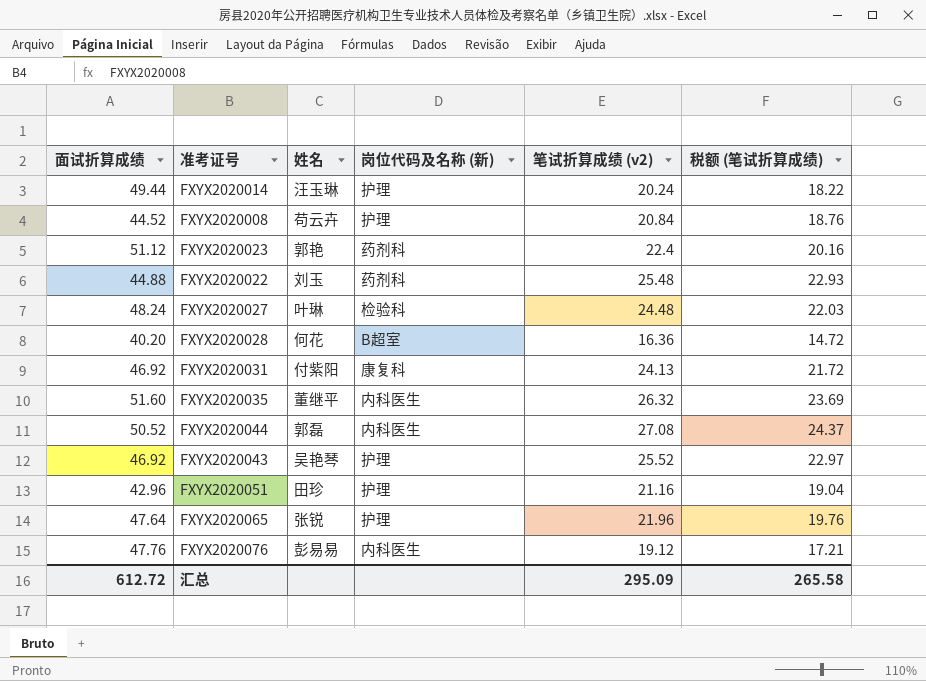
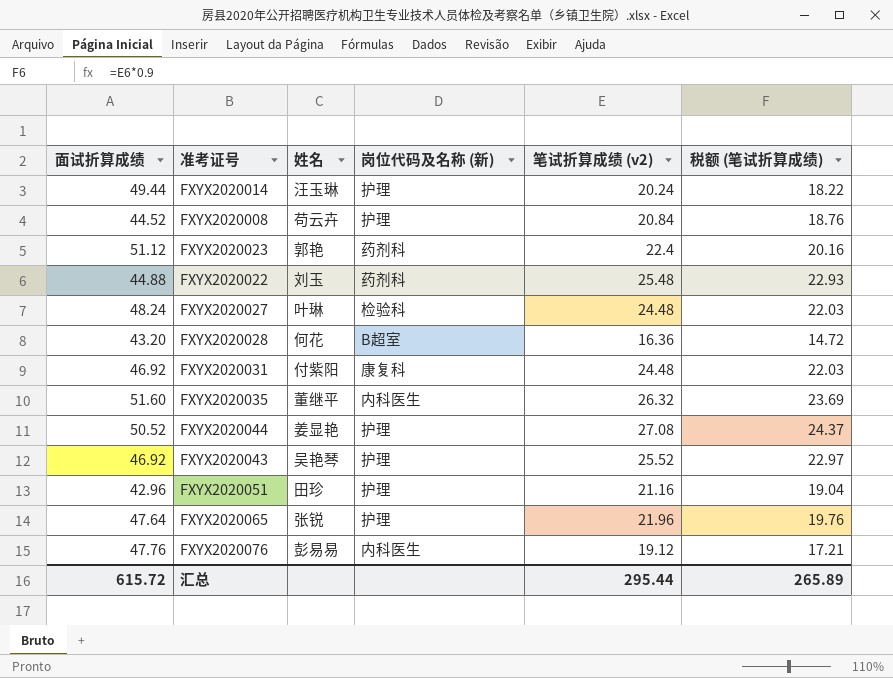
FXYX2020028 | 面试折算成绩: 40.20 -> 43.20
FXYX2020031 | 笔试折算成绩 (v2): 24.13 -> 24.48
FXYX2020031 | 税额 (笔试折算成绩): 21.72 -> 22.03
FXYX2020044 | 姓名: 郭磊 -> 姜显艳
FXYX2020044 | 岗位代码及名称 (新): 内科医生 -> 护理
汇总 | 面试折算成绩: 612.72 -> 615.72
汇总 | 笔试折算成绩 (v2): 295.09 -> 295.44
汇总 | 税额 (笔试折算成绩): 265.58 -> 265.89

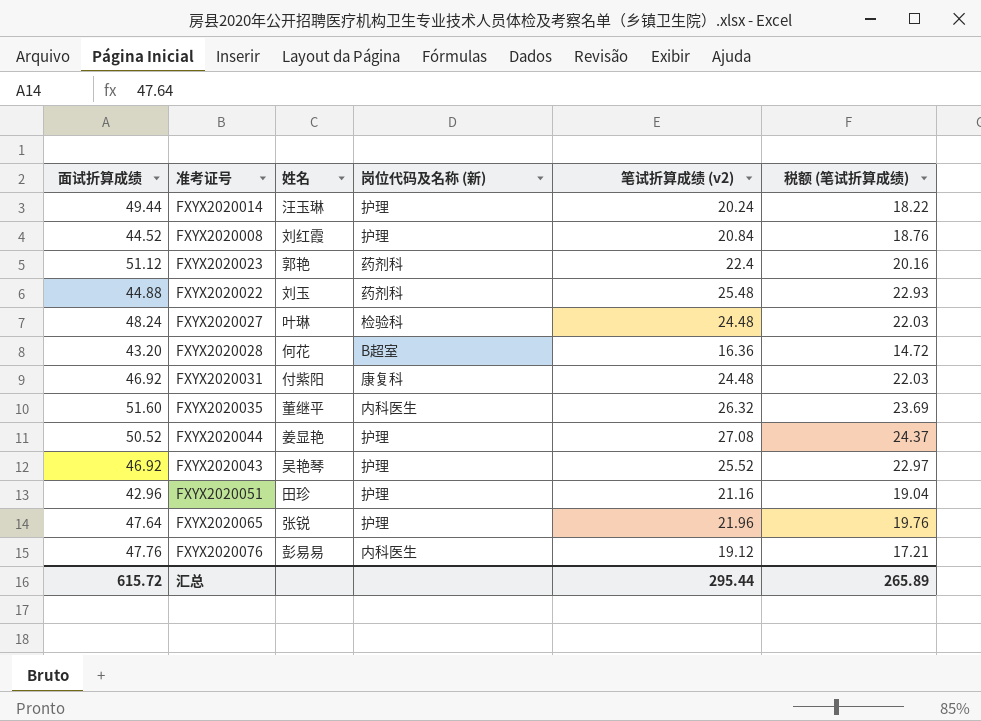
FXYX2020008 | 姓名: 苟云卉 -> 刘红霞

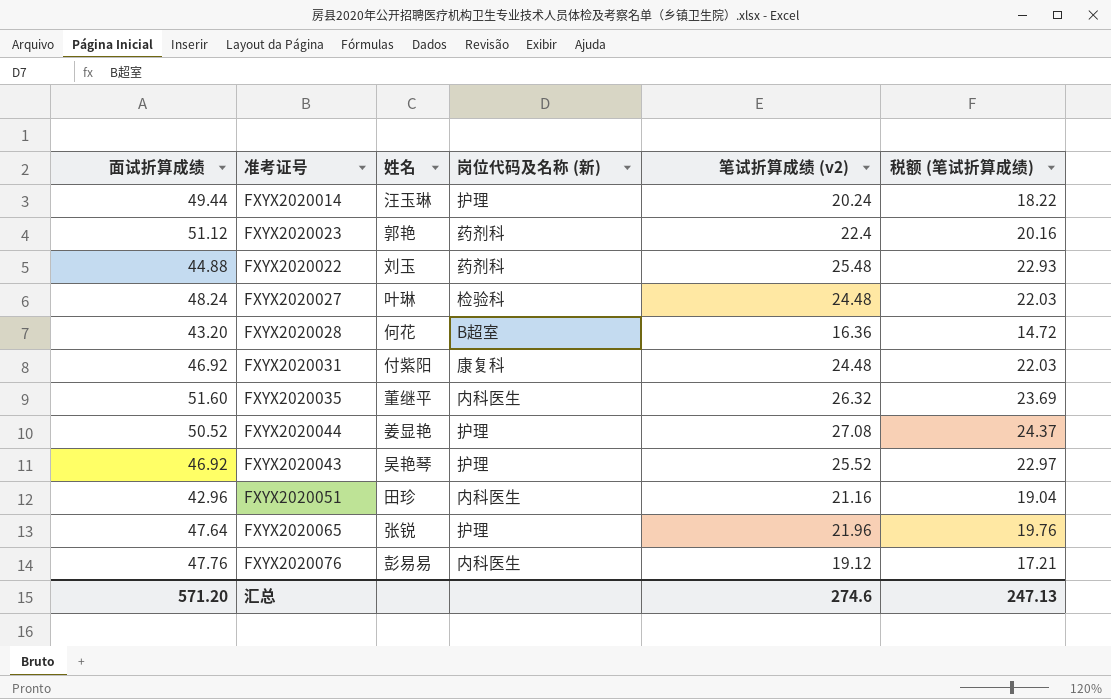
row FXYX2020008: 44.52 | 刘红霞 | 护理 | 20.84 | 18.76 -> none
FXYX2020051 | 岗位代码及名称 (新): 护理 -> 内科医生
汇总 | 面试折算成绩: 615.72 -> 571.20
汇总 | 笔试折算成绩 (v2): 295.44 -> 274.6
汇总 | 税额 (笔试折算成绩): 265.89 -> 247.13

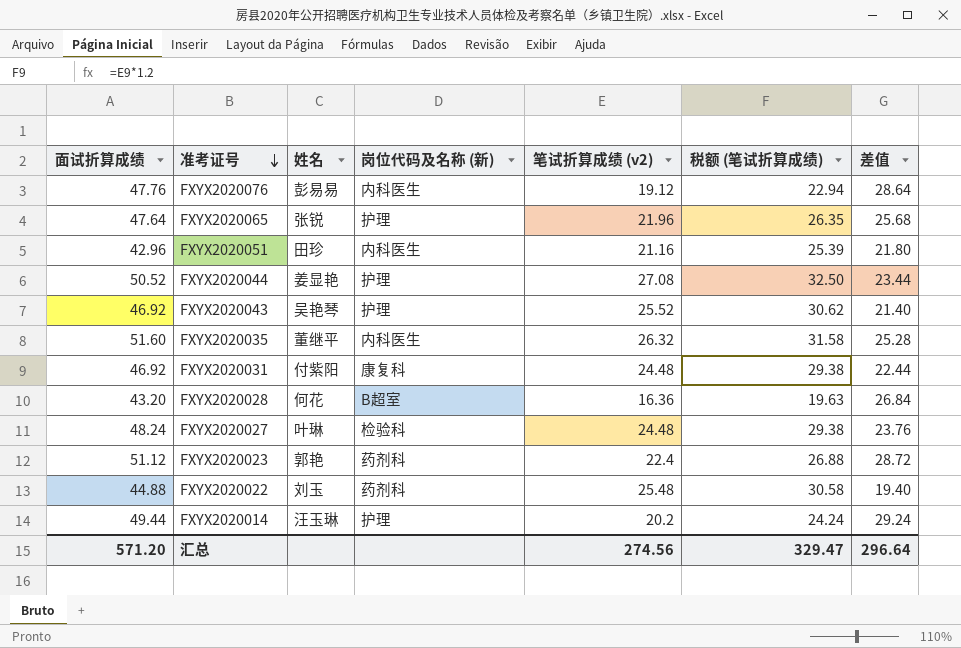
row order: none -> 准考证号 descending
column 税额 (笔试折算成绩) | formula: [笔试折算成绩 (v2)] * 0.9 -> [笔试折算成绩 (v2)] * 1.2
column 差值 | formula: none -> [面试折算成绩] - [笔试折算成绩 (v2)]
FXYX2020014 | 笔试折算成绩 (v2): 20.24 -> 20.2
汇总 | 笔试折算成绩 (v2): 274.6 -> 274.56
汇总 | 税额 (笔试折算成绩): 247.13 -> 329.47

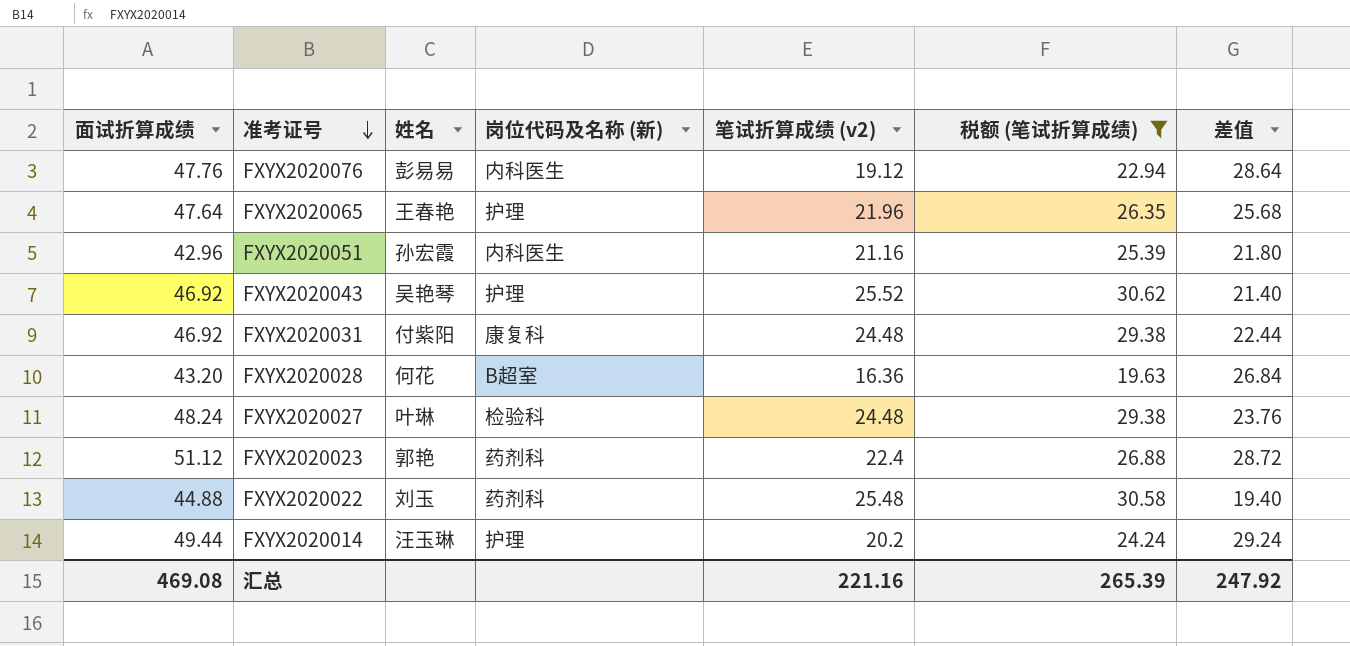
filter: none -> 税额 (笔试折算成绩) <= 30.62
FXYX2020065 | 姓名: 张锐 -> 王春艳
FXYX2020051 | 姓名: 田珍 -> 孙宏霞
汇总 | 面试折算成绩: 571.20 -> 469.08
汇总 | 笔试折算成绩 (v2): 274.56 -> 221.16
汇总 | 税额 (笔试折算成绩): 329.47 -> 265.39
汇总 | 差值: 296.64 -> 247.92

